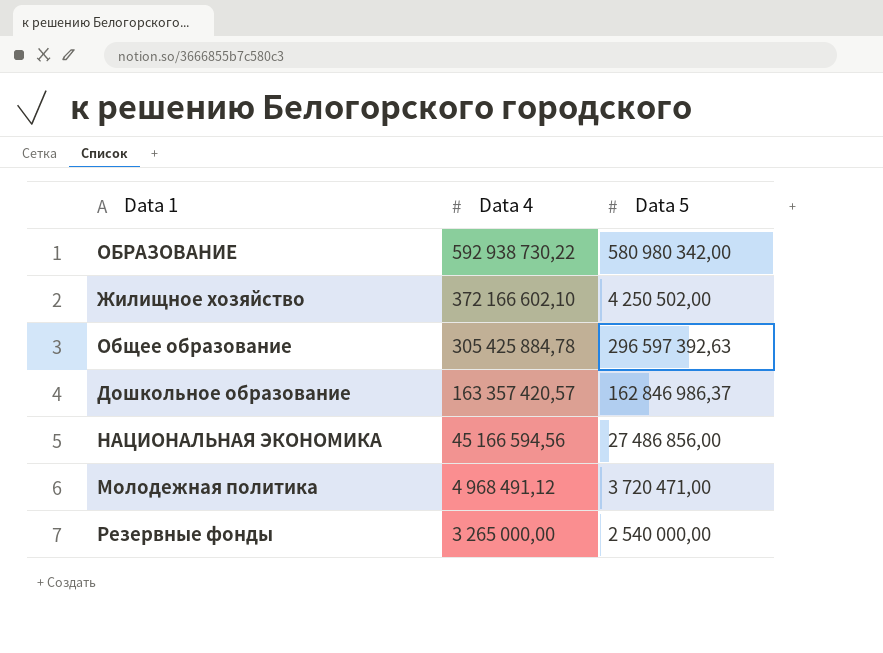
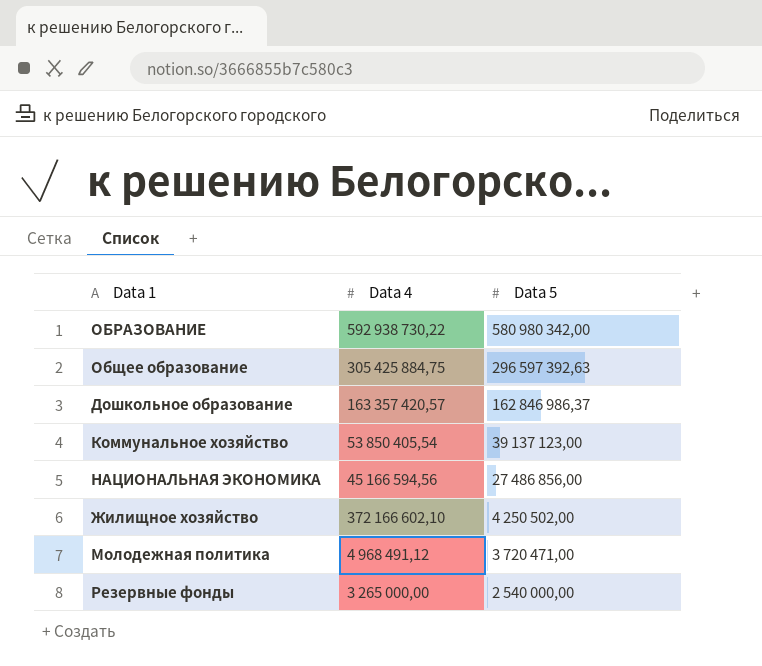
row order: Data 4 descending -> Data 5 descending
Общее образование | Data 4: 305 425 884,78 -> 305 425 884,75
row Коммунальное хозяйство: none -> 53 850 405,54 | 39 137 123,00

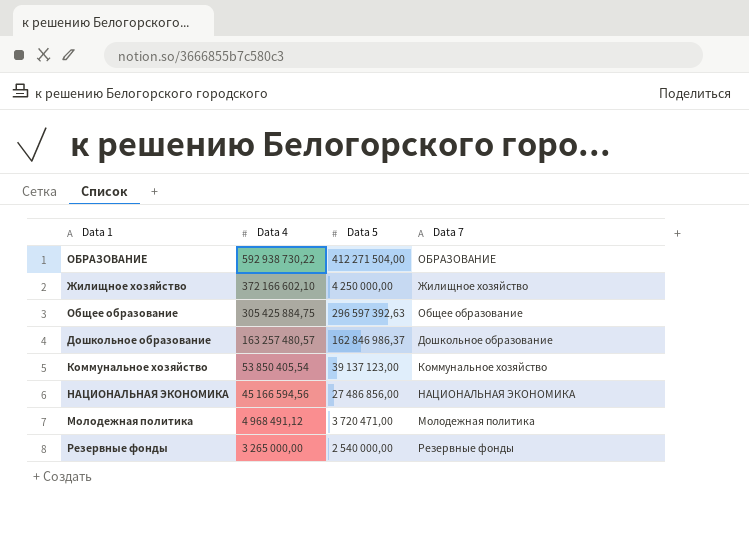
row order: Data 5 descending -> Data 4 descending
column Data 7 | position: none -> 4
ОБРАЗОВАНИЕ | Data 5: 580 980 342,00 -> 412 271 504,00
Жилищное хозяйство | Data 5: 4 250 502,00 -> 4 250 000,00
Дошкольное образование | Data 4: 163 357 420,57 -> 163 257 480,57

